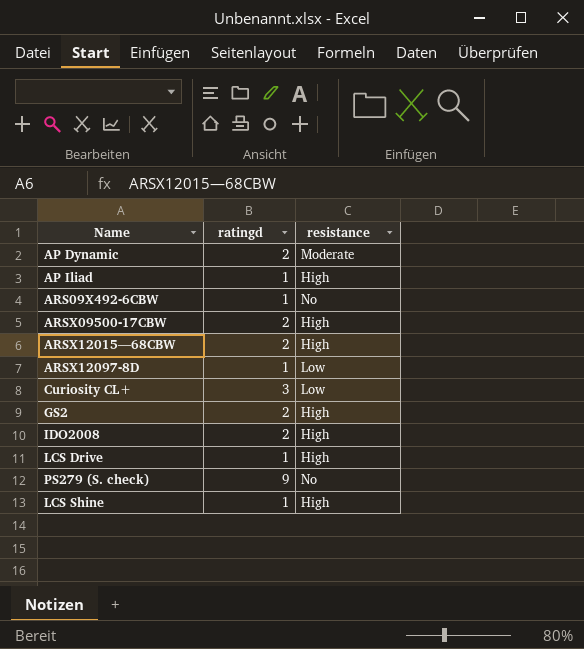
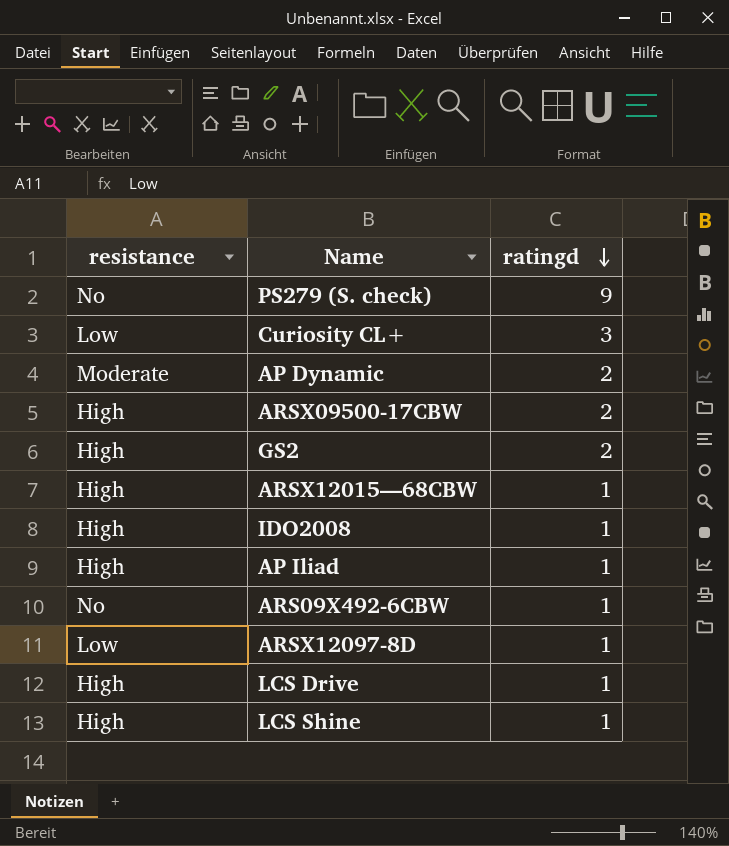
row order: none -> ratingd descending
column resistance | position: 3 -> 1
ARSX12015—68CBW | ratingd: 2 -> 1
IDO2008 | ratingd: 2 -> 1

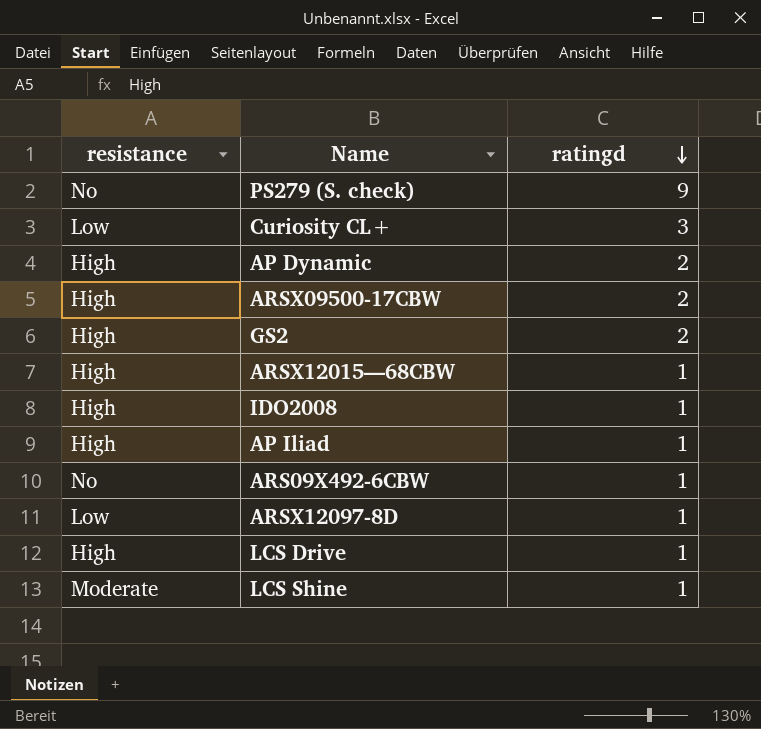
AP Dynamic | resistance: Moderate -> High
LCS Shine | resistance: High -> Moderate

